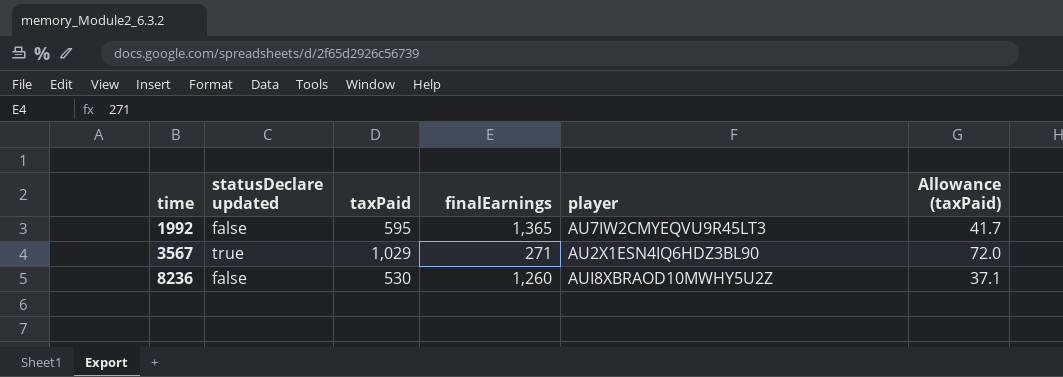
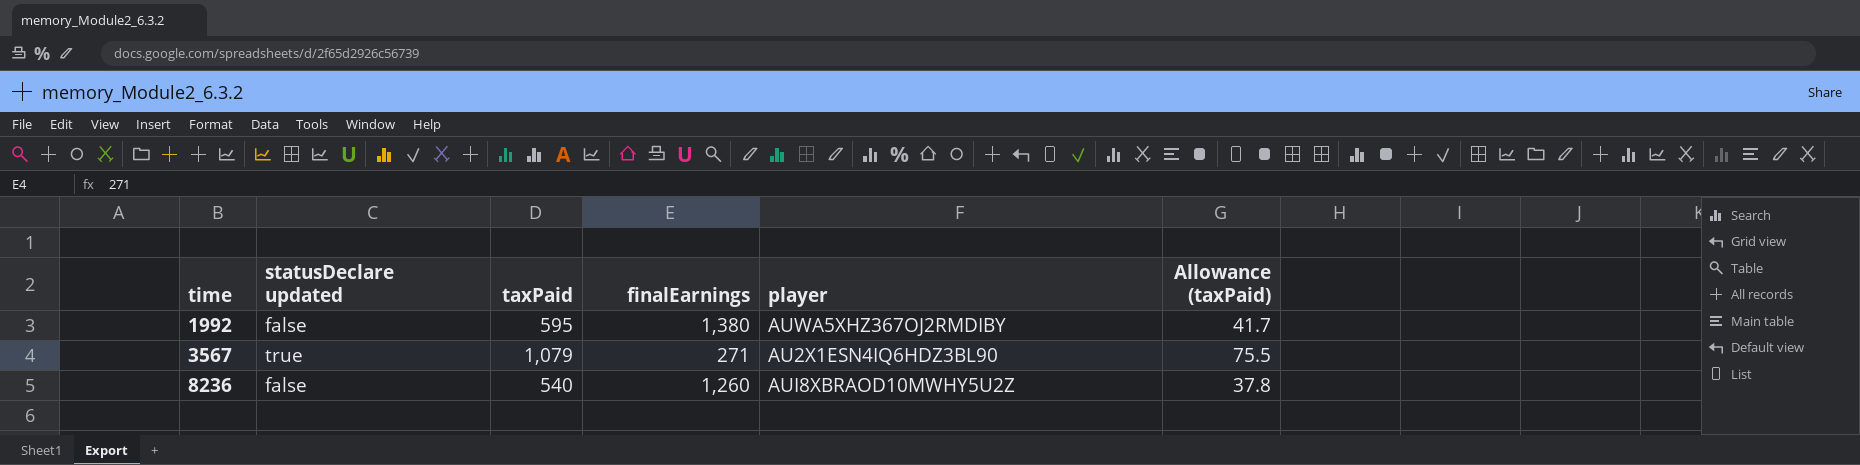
1992 | finalEarnings: 1,365 -> 1,380
1992 | player: AU7IW2CMYEQVU9R45LT3 -> AUWA5XHZ367OJ2RMDIBY
3567 | taxPaid: 1,029 -> 1,079
3567 | Allowance (taxPaid): 72.0 -> 75.5
8236 | taxPaid: 530 -> 540
8236 | Allowance (taxPaid): 37.1 -> 37.8

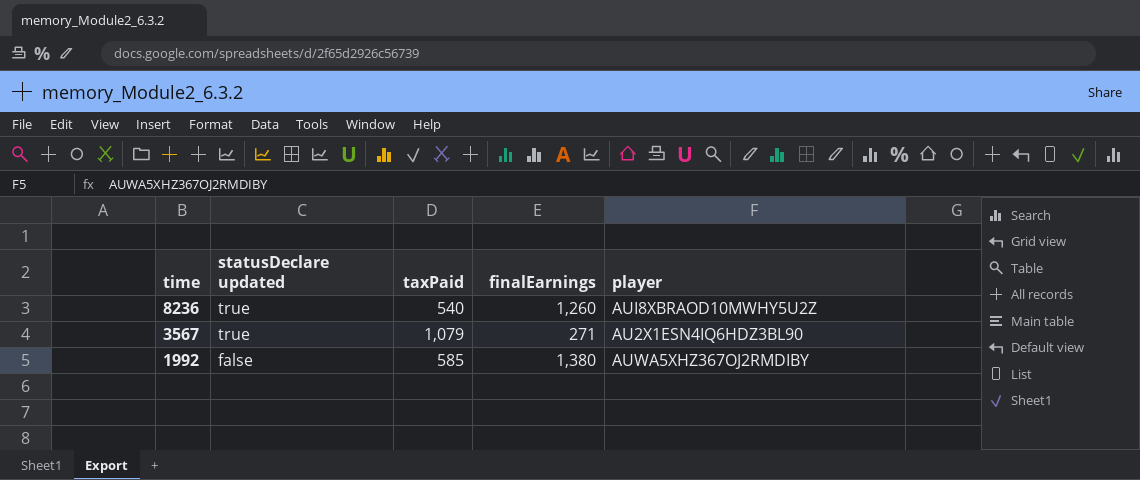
row order: time ascending -> time descending
column Allowance (taxPaid) | formula: [taxPaid] * 0.07 -> none
8236 | statusDeclare updated: false -> true
1992 | taxPaid: 595 -> 585

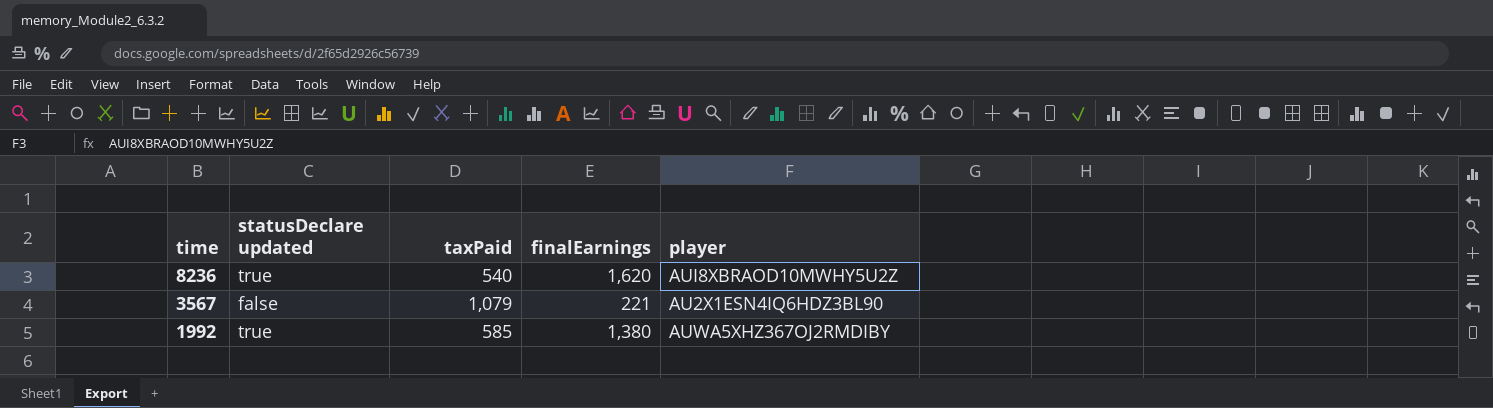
8236 | finalEarnings: 1,260 -> 1,620
3567 | statusDeclare updated: true -> false
3567 | finalEarnings: 271 -> 221
1992 | statusDeclare updated: false -> true

